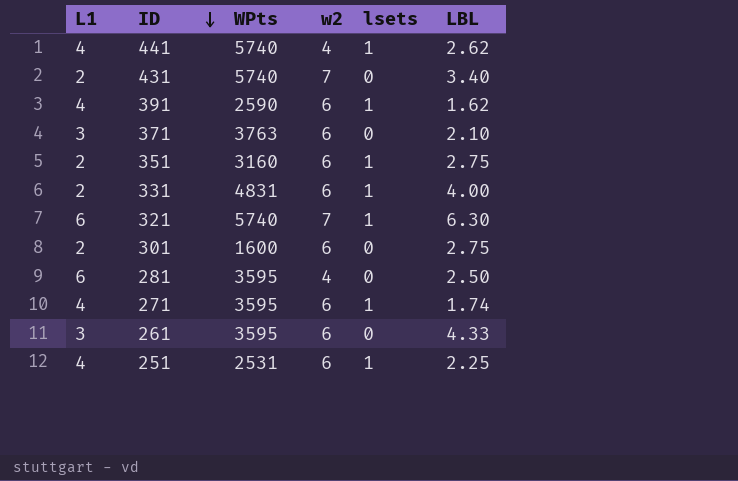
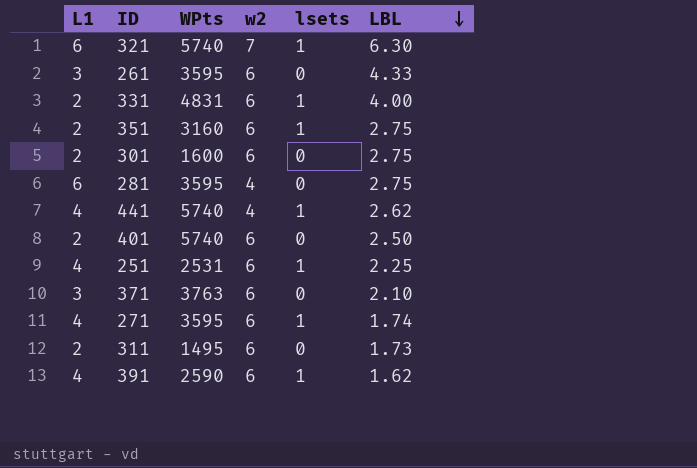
row order: ID descending -> LBL descending
row 431: 2 | 5740 | 7 | 0 | 3.40 -> none
281 | LBL: 2.50 -> 2.75
row 401: none -> 2 | 5740 | 6 | 0 | 2.50
row 311: none -> 2 | 1495 | 6 | 0 | 1.73

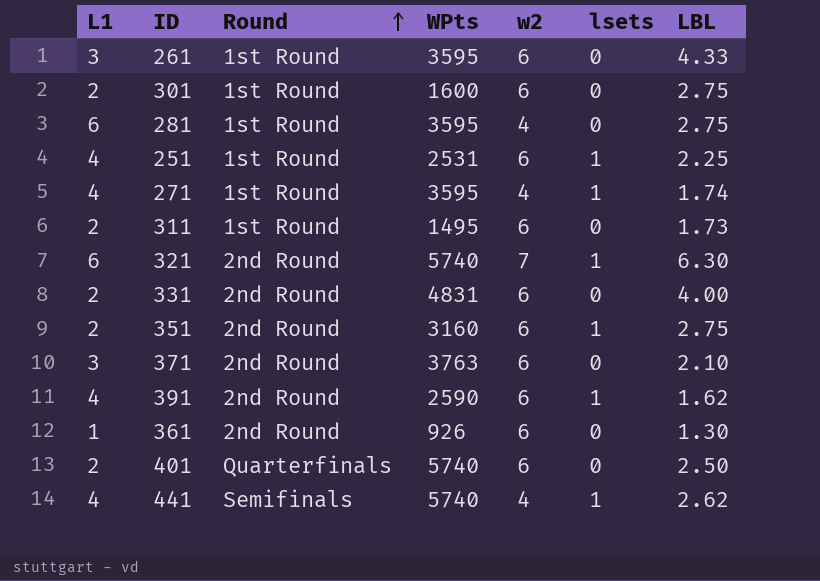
row order: LBL descending -> Round ascending
column Round | position: none -> 3
271 | w2: 6 -> 4
331 | lsets: 1 -> 0
row 361: none -> 1 | 2nd Round | 926 | 6 | 0 | 1.30

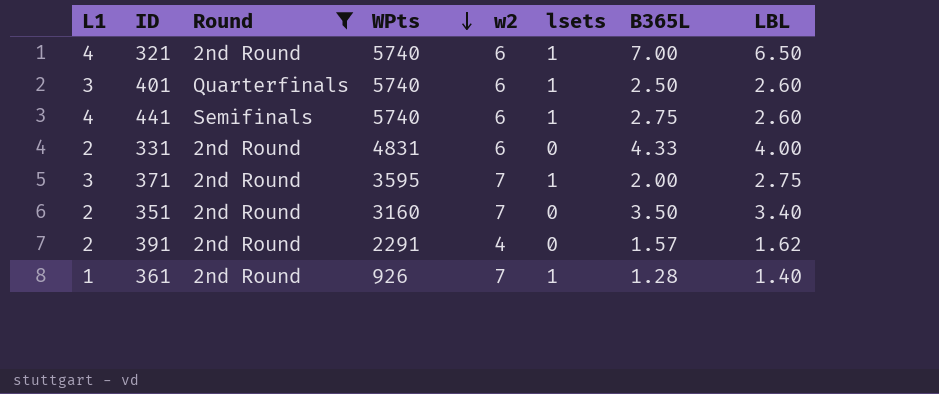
filter: none -> Round != 1st Round
row order: Round ascending -> WPts descending
column B365L | position: none -> 7
321 | L1: 6 -> 4
321 | w2: 7 -> 6
321 | LBL: 6.30 -> 6.50
401 | L1: 2 -> 3
401 | lsets: 0 -> 1
401 | LBL: 2.50 -> 2.60
441 | w2: 4 -> 6
441 | LBL: 2.62 -> 2.60
371 | WPts: 3763 -> 3595
371 | w2: 6 -> 7
371 | lsets: 0 -> 1
371 | LBL: 2.10 -> 2.75
351 | w2: 6 -> 7
351 | lsets: 1 -> 0
351 | LBL: 2.75 -> 3.40
391 | L1: 4 -> 2
391 | WPts: 2590 -> 2291
391 | w2: 6 -> 4
391 | lsets: 1 -> 0
361 | w2: 6 -> 7
361 | lsets: 0 -> 1
361 | LBL: 1.30 -> 1.40

